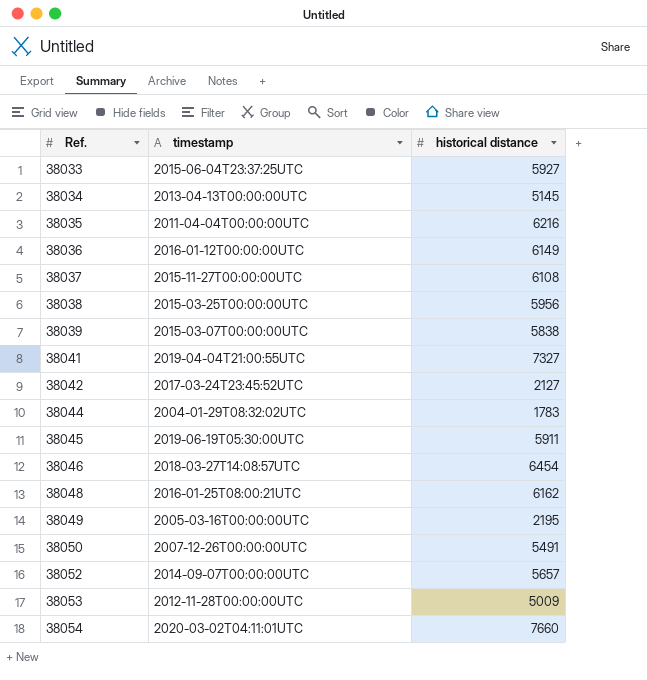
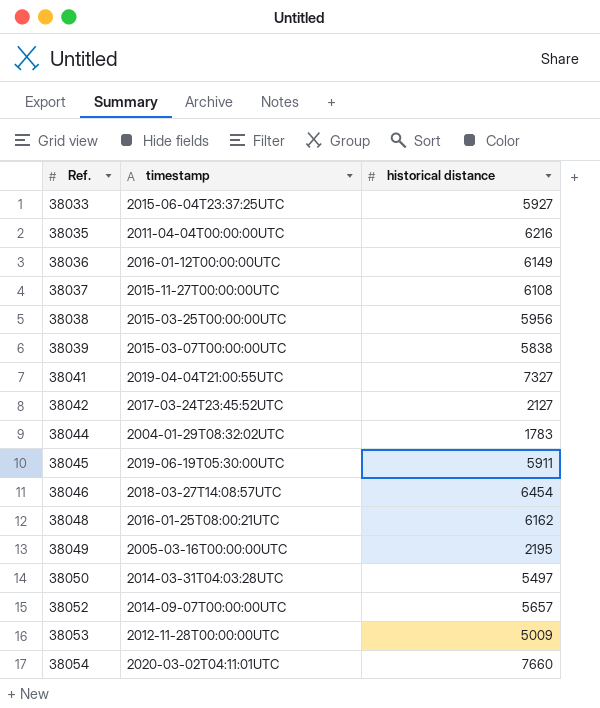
row 38034: 2013-04-13T00:00:00UTC | 5145 -> none
38050 | timestamp: 2007-12-26T00:00:00UTC -> 2014-03-31T04:03:28UTC
38050 | historical distance: 5491 -> 5497

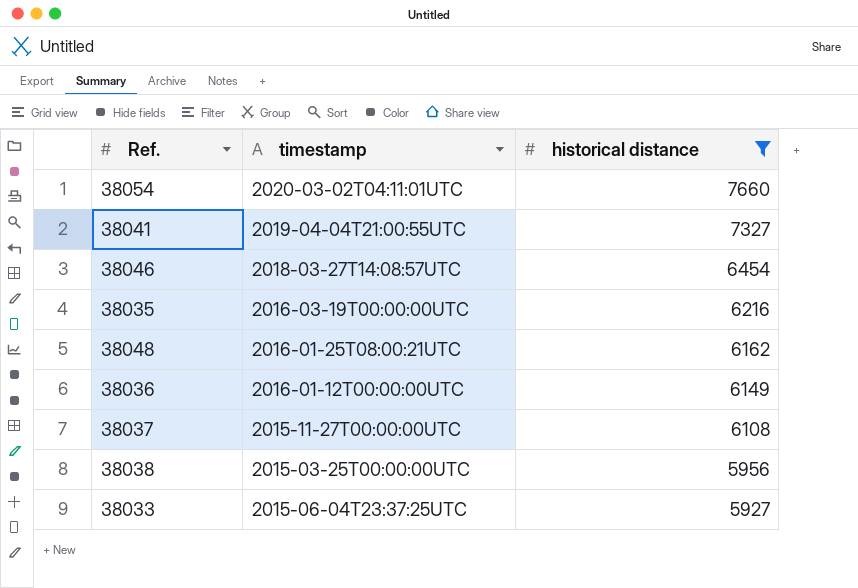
filter: none -> historical distance >= 5927
row order: Ref. ascending -> historical distance descending
38035 | timestamp: 2011-04-04T00:00:00UTC -> 2016-03-19T00:00:00UTC

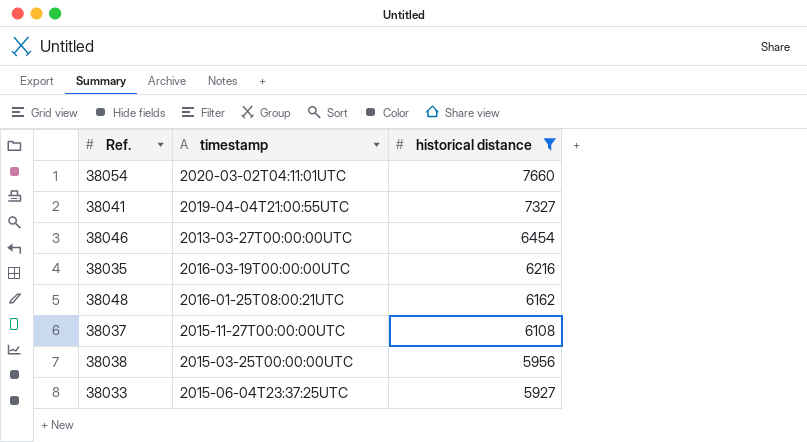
row 38036: 2016-01-12T00:00:00UTC | 6149 -> none
38046 | timestamp: 2018-03-27T14:08:57UTC -> 2013-03-27T00:00:00UTC

